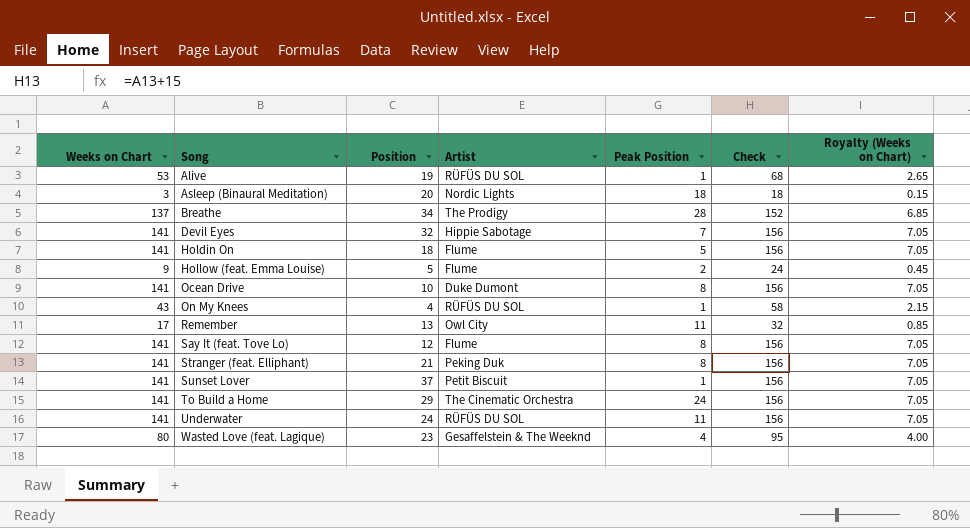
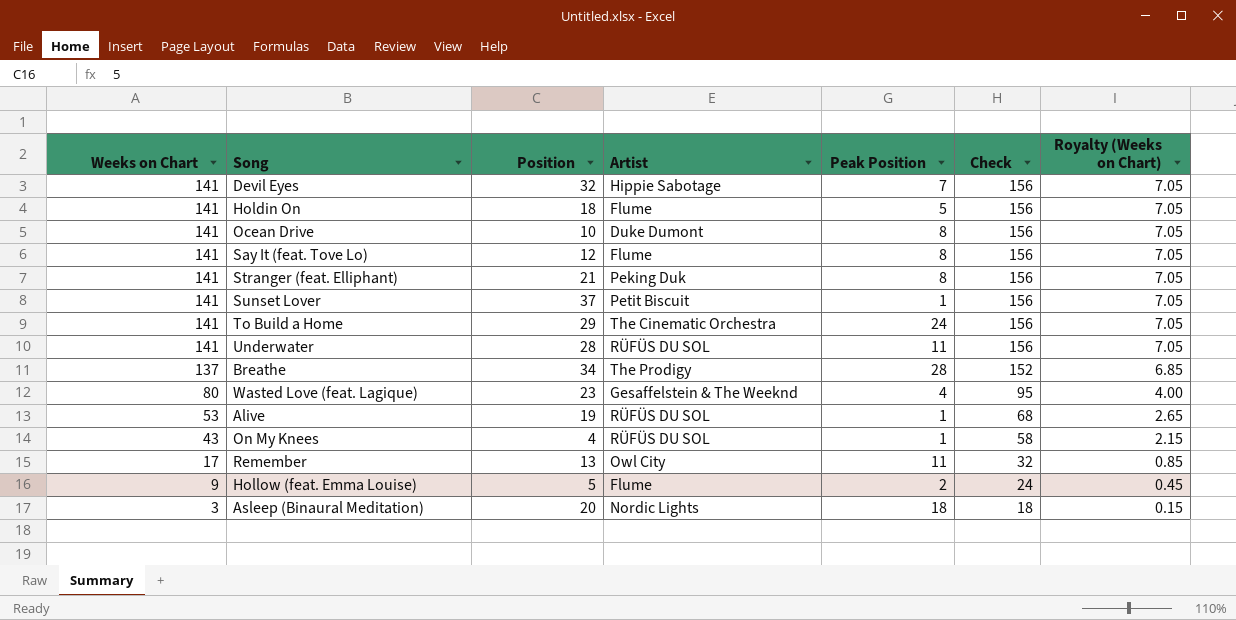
row order: Song ascending -> Weeks on Chart descending
Underwater | Position: 24 -> 28

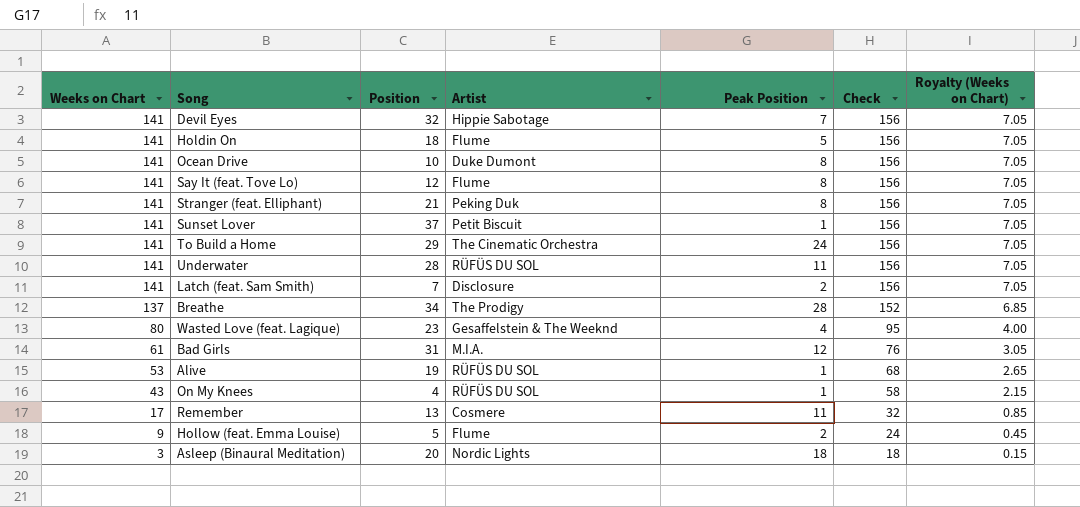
row Latch (feat. Sam Smith): none -> 141 | 7 | Disclosure | 2 | 156 | 7.05
row Bad Girls: none -> 61 | 31 | M.I.A. | 12 | 76 | 3.05
Remember | Artist: Owl City -> Cosmere

